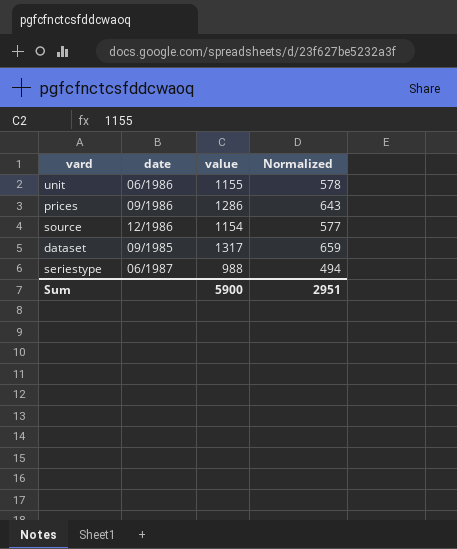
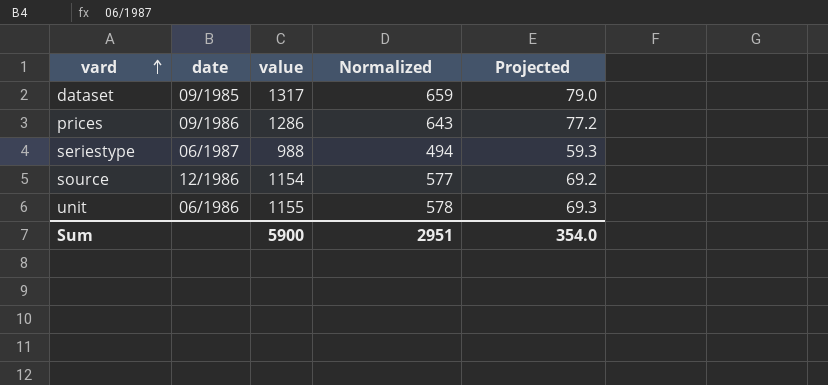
row order: none -> vard ascending
column Projected | formula: none -> [value] * 0.06

